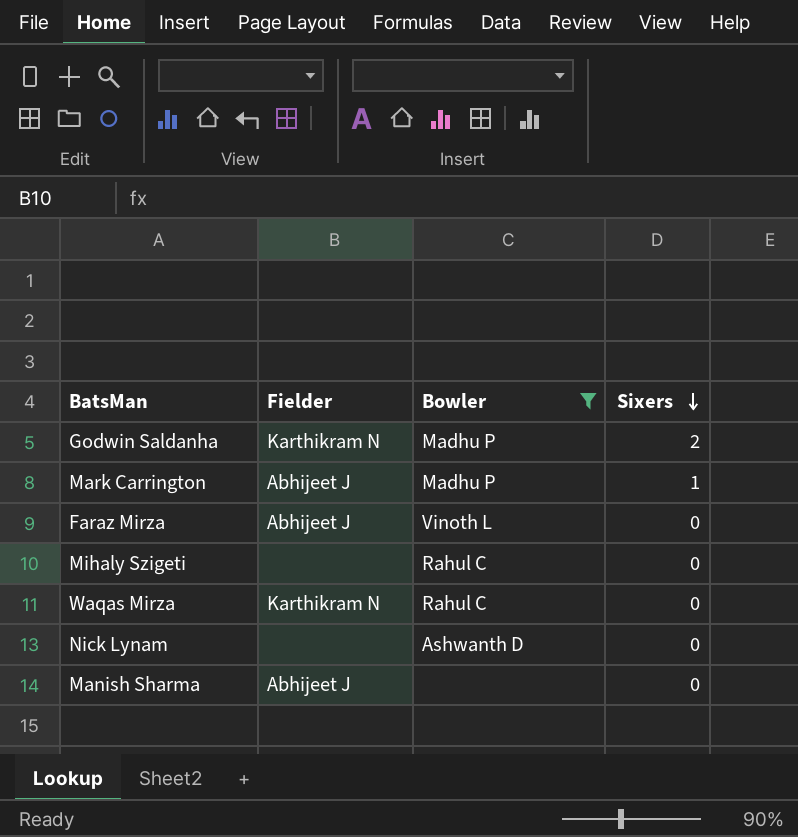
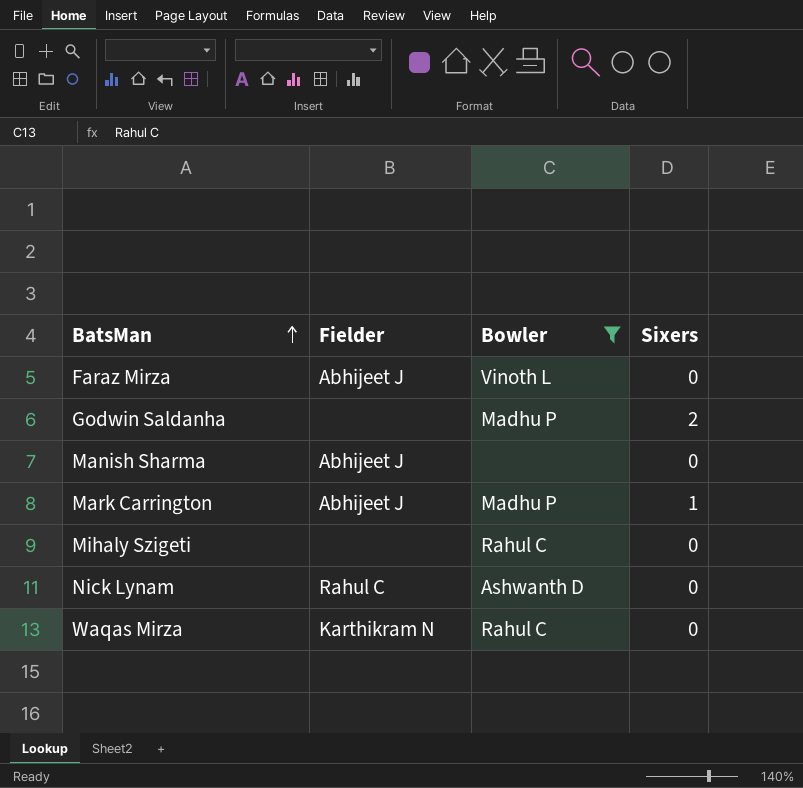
row order: Sixers descending -> BatsMan ascending
Godwin Saldanha | Fielder: Karthikram N -> none
Nick Lynam | Fielder: none -> Rahul C

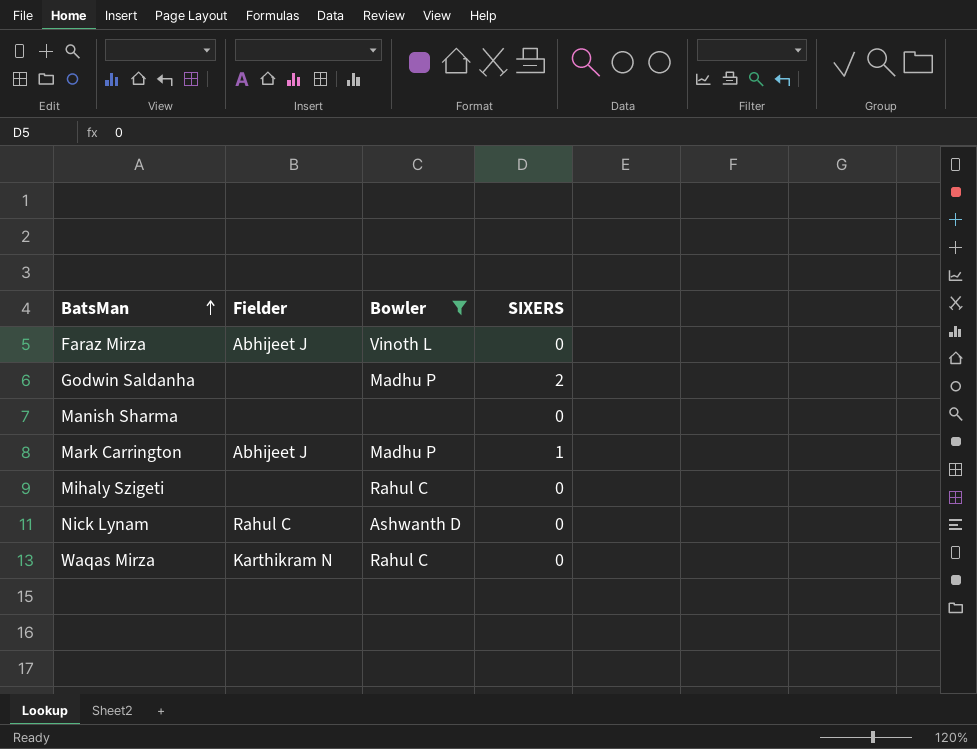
column name: Sixers -> SIXERS
Manish Sharma | Fielder: Abhijeet J -> none

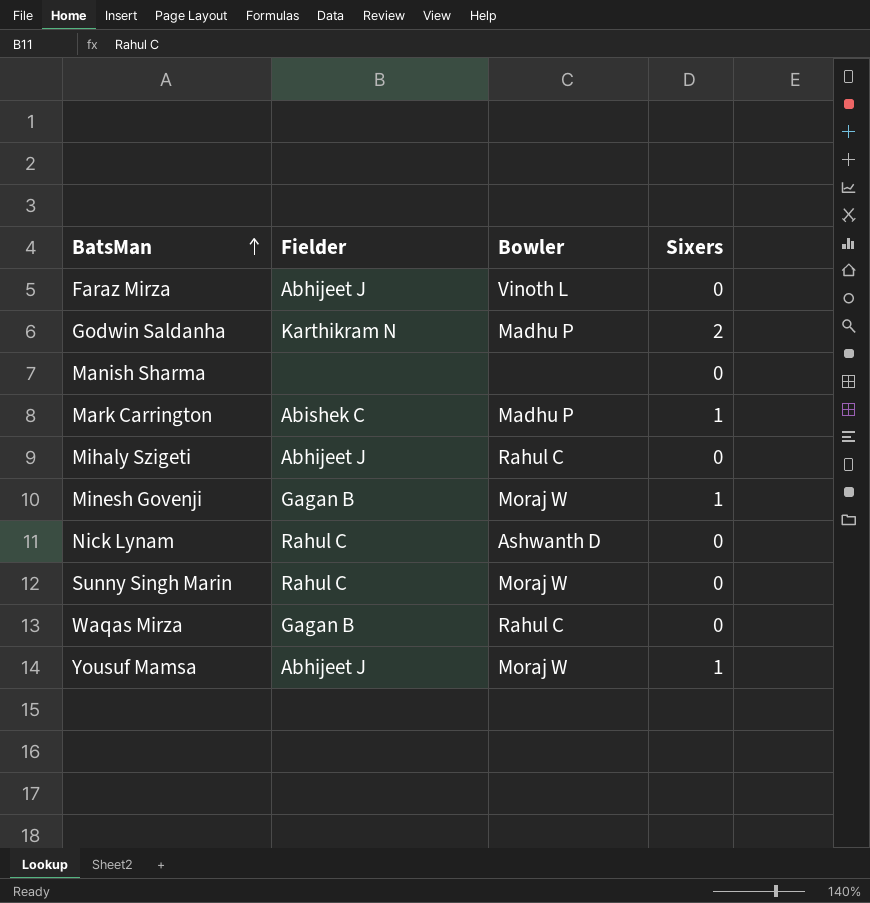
filter: Bowler != Moraj W -> none
column name: SIXERS -> Sixers
Godwin Saldanha | Fielder: none -> Karthikram N
Mark Carrington | Fielder: Abhijeet J -> Abishek C
Mihaly Szigeti | Fielder: none -> Abhijeet J
Waqas Mirza | Fielder: Karthikram N -> Gagan B

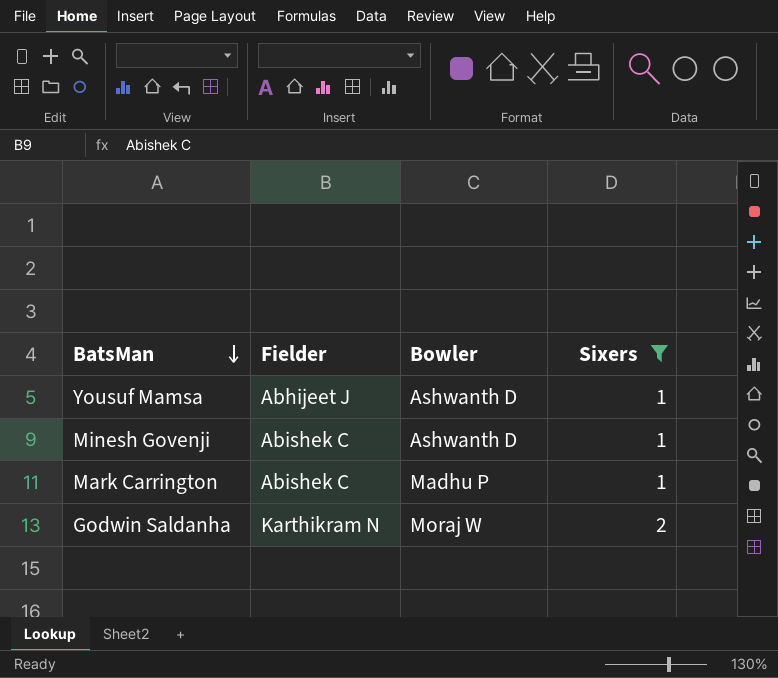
filter: none -> Sixers != 0
row order: BatsMan ascending -> BatsMan descending
Yousuf Mamsa | Bowler: Moraj W -> Ashwanth D
Minesh Govenji | Fielder: Gagan B -> Abishek C
Minesh Govenji | Bowler: Moraj W -> Ashwanth D
Godwin Saldanha | Bowler: Madhu P -> Moraj W

